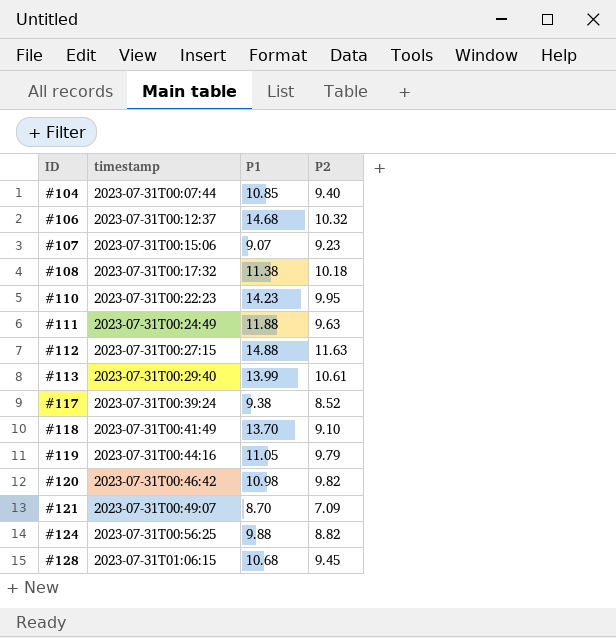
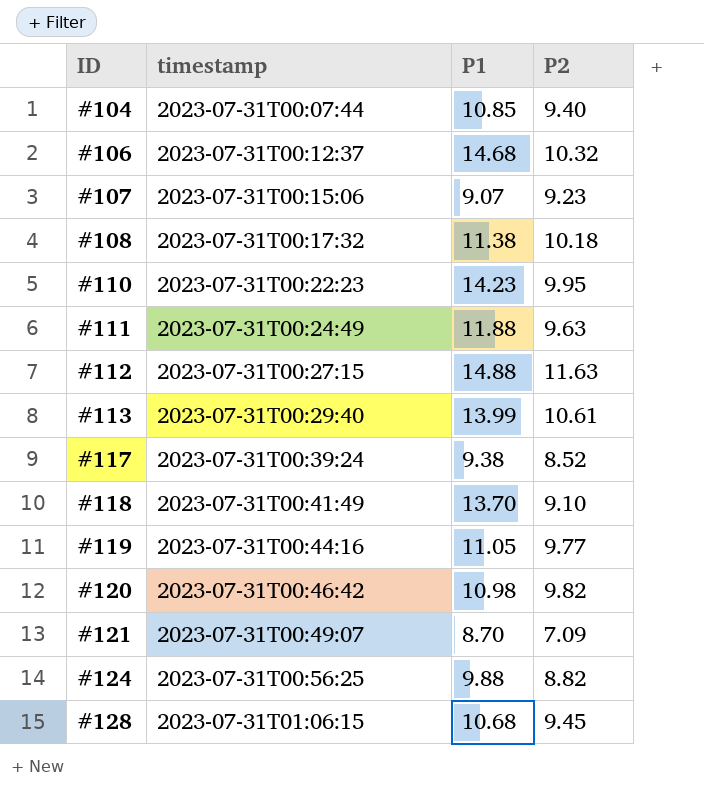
#119 | P2: 9.79 -> 9.77

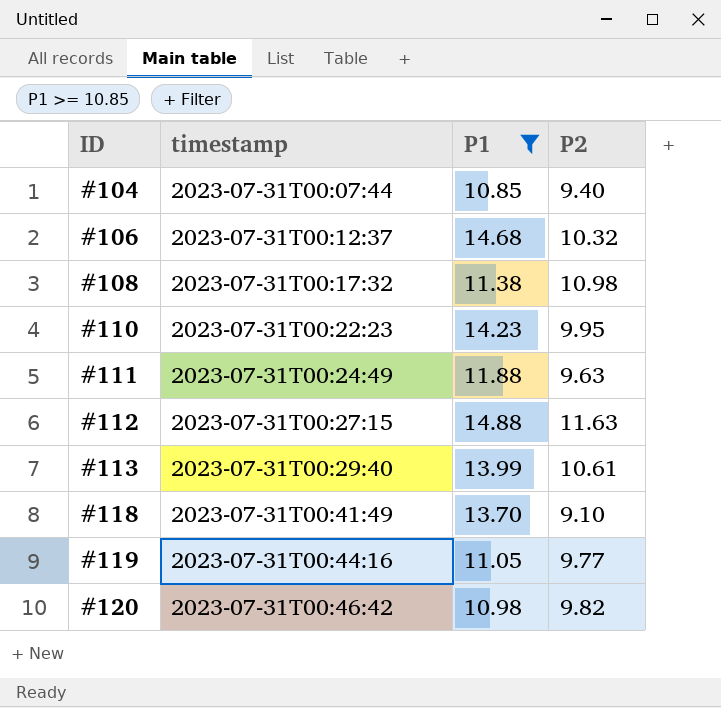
filter: none -> P1 >= 10.85
#108 | P2: 10.18 -> 10.98

